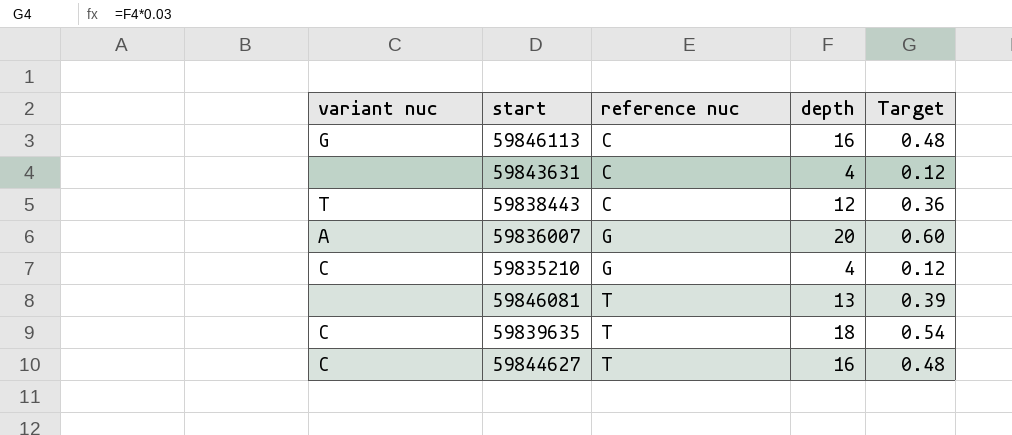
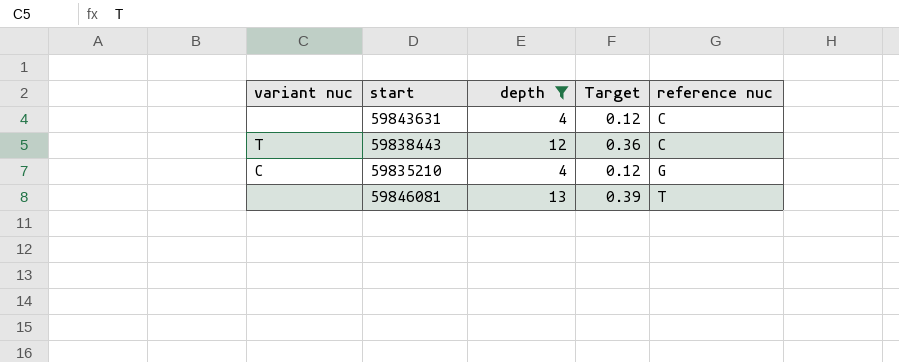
filter: none -> depth <= 13
column reference nuc | position: 3 -> 5

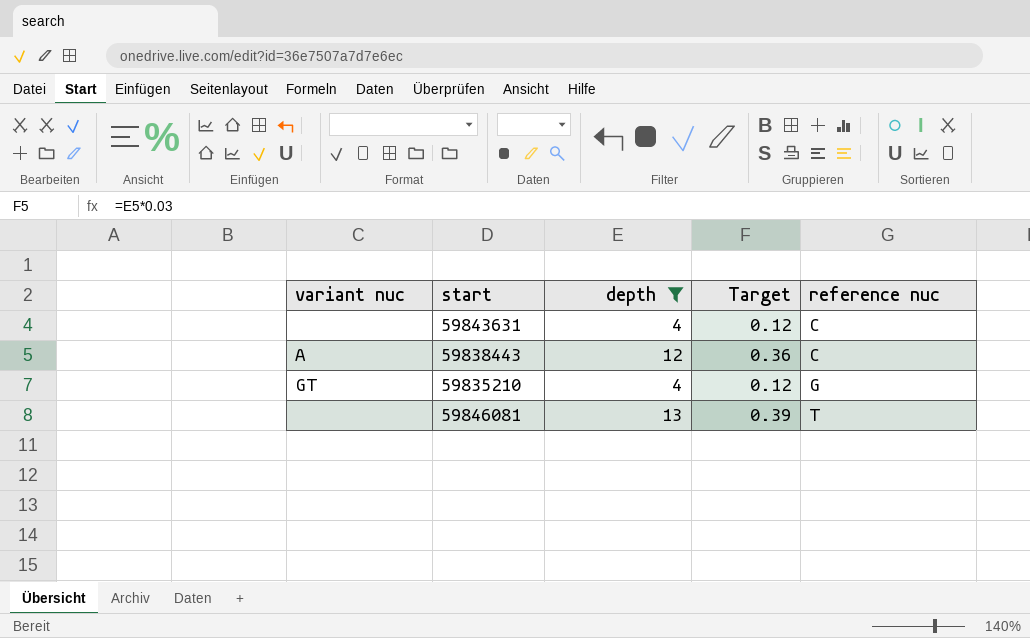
59838443 | variant nuc: T -> A
59835210 | variant nuc: C -> GT

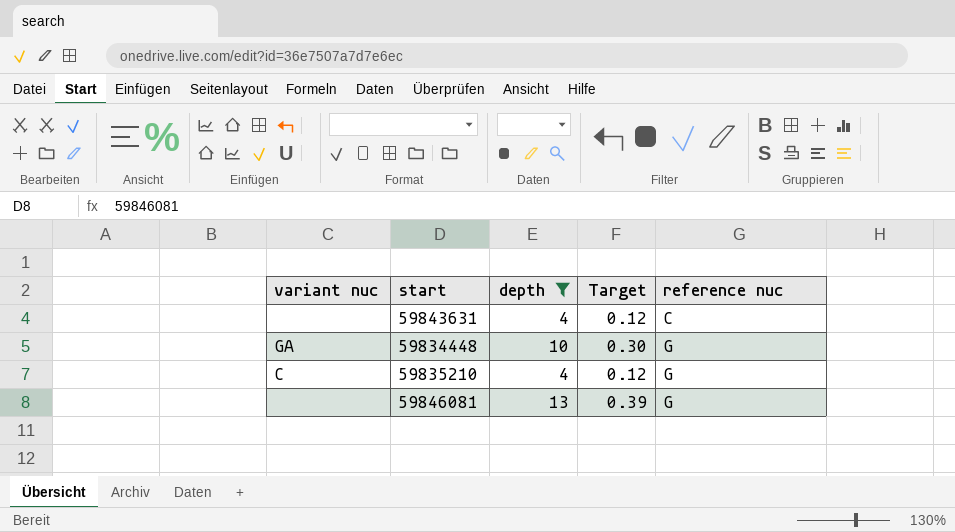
row 59838443: A | 12 | 0.36 | C -> none
row 59834448: none -> GA | 10 | 0.30 | G
59835210 | variant nuc: GT -> C
59846081 | reference nuc: T -> G

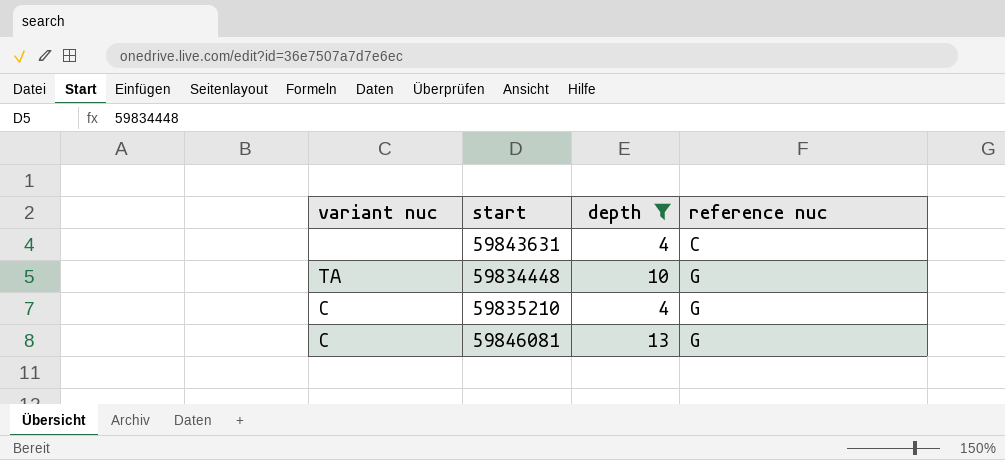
column Target | formula: [depth] * 0.03 -> none
59834448 | variant nuc: GA -> TA
59846081 | variant nuc: none -> C

